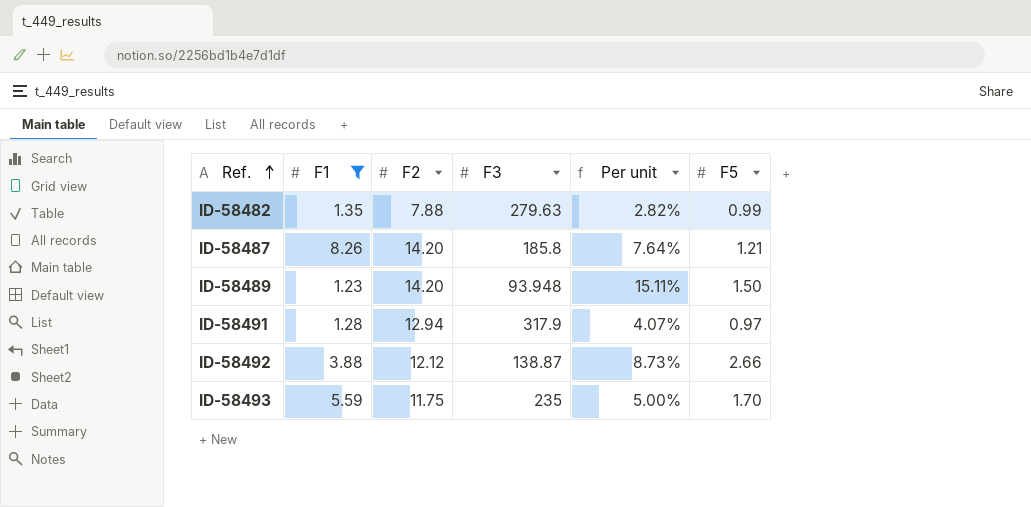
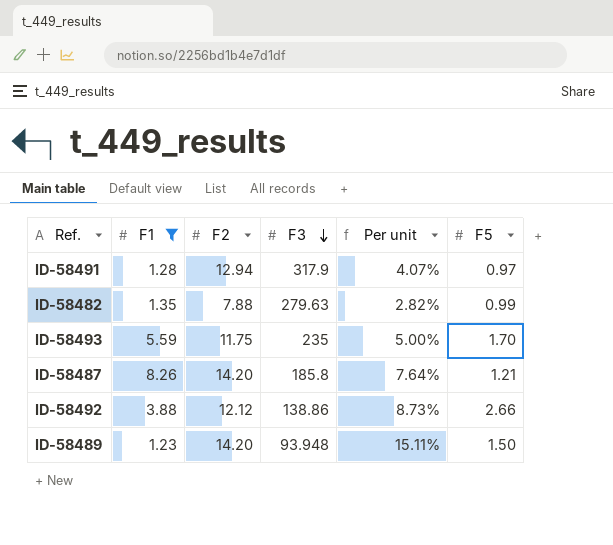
row order: Ref. ascending -> F3 descending
ID-58492 | F3: 138.87 -> 138.86

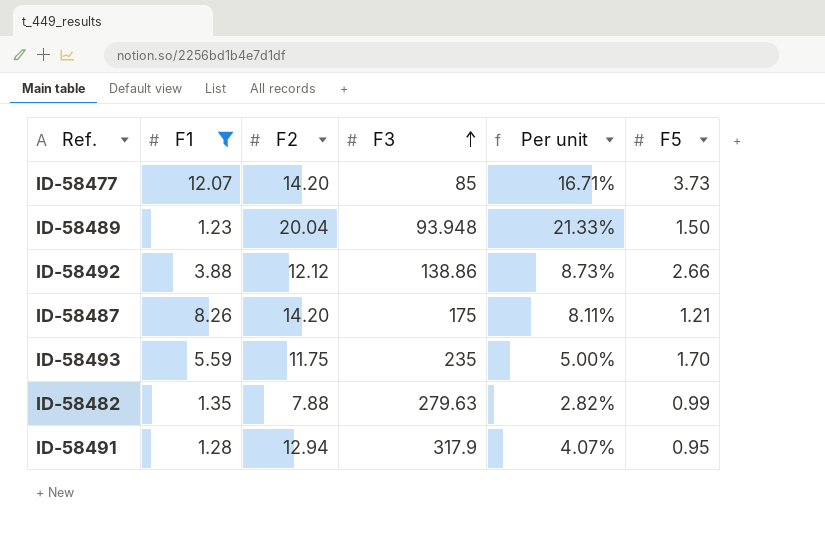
row order: F3 descending -> F3 ascending
row ID-58477: none -> 12.07 | 14.20 | 85 | 16.71% | 3.73
ID-58489 | F2: 14.20 -> 20.04
ID-58489 | Per unit: 15.11% -> 21.33%
ID-58487 | F3: 185.8 -> 175
ID-58487 | Per unit: 7.64% -> 8.11%
ID-58491 | F5: 0.97 -> 0.95

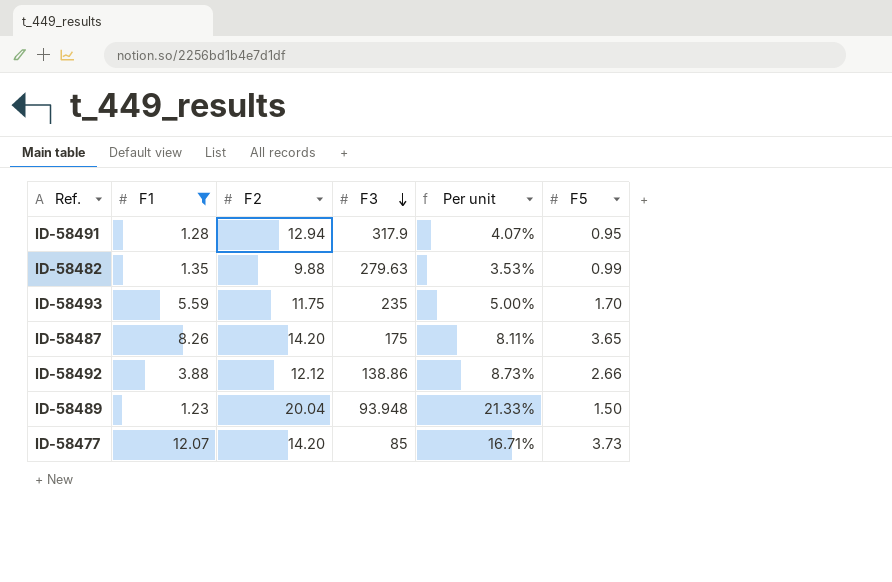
row order: F3 ascending -> F3 descending
ID-58482 | F2: 7.88 -> 9.88
ID-58482 | Per unit: 2.82% -> 3.53%
ID-58487 | F5: 1.21 -> 3.65

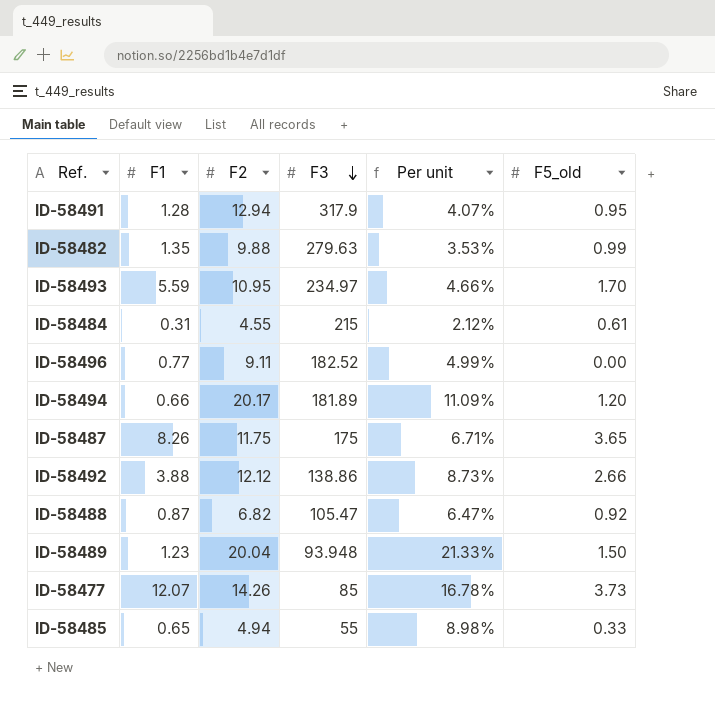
filter: F1 >= 1.23 -> none
column name: F5 -> F5_old
ID-58493 | F2: 11.75 -> 10.95
ID-58493 | F3: 235 -> 234.97
ID-58493 | Per unit: 5.00% -> 4.66%
ID-58487 | F2: 14.20 -> 11.75
ID-58487 | Per unit: 8.11% -> 6.71%
ID-58477 | F2: 14.20 -> 14.26
ID-58477 | Per unit: 16.71% -> 16.78%

